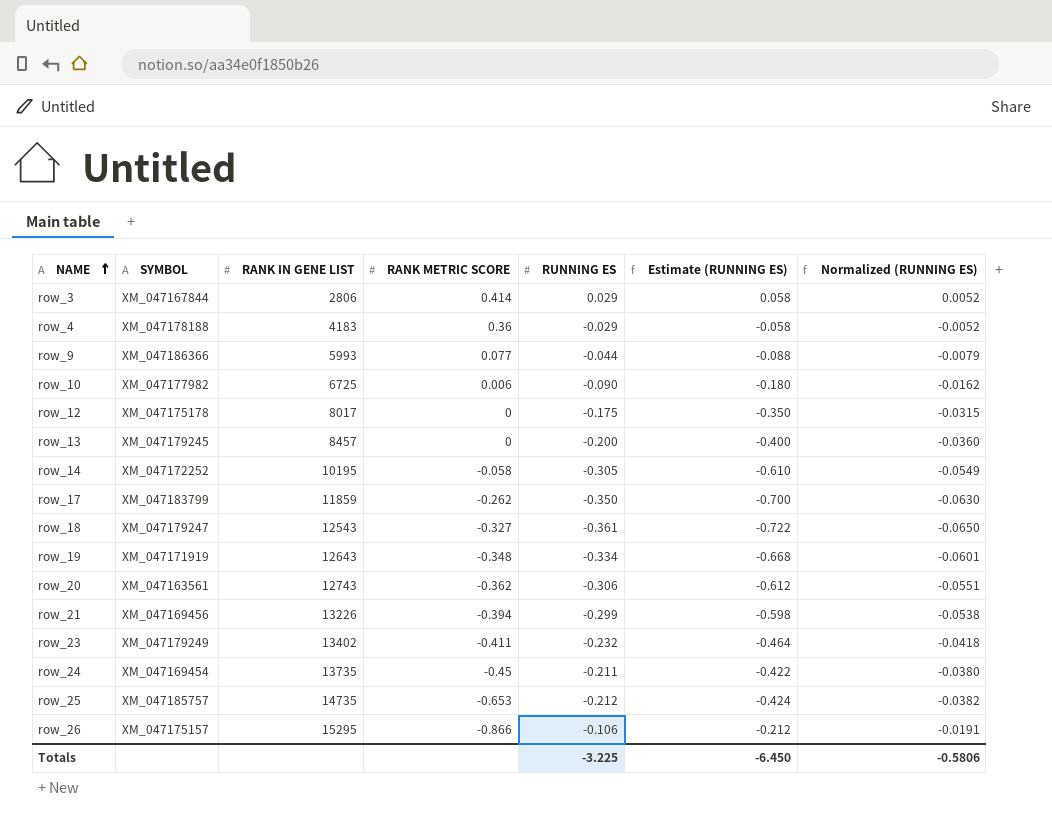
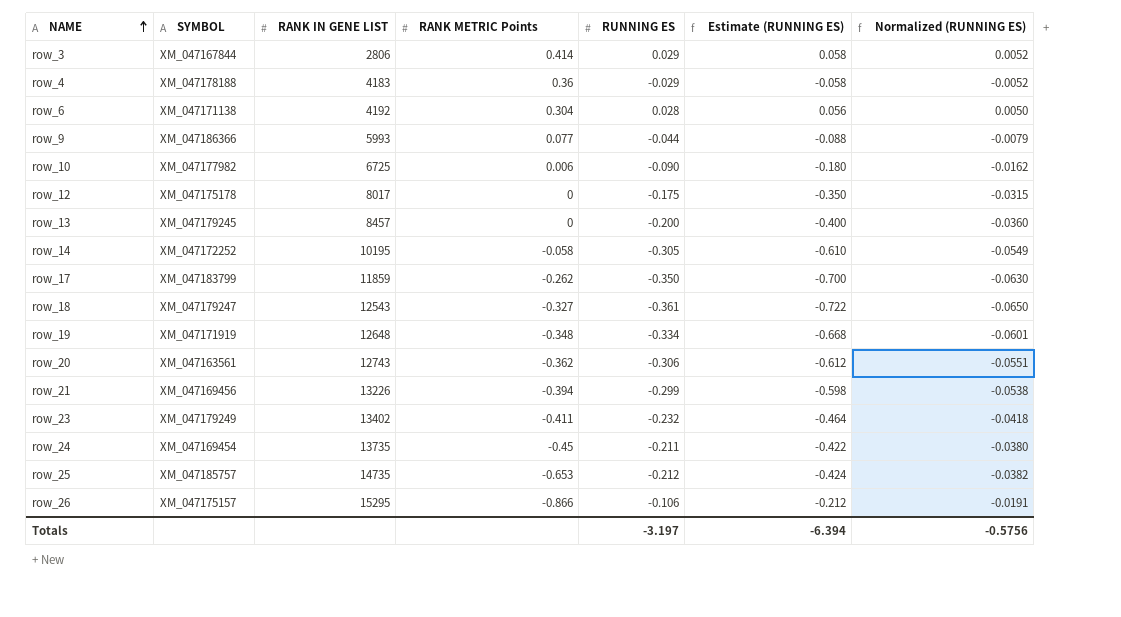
column name: RANK METRIC SCORE -> RANK METRIC Points
row row_6: none -> XM_047171138 | 4192 | 0.304 | 0.028 | 0.056 | 0.0050
row_19 | RANK IN GENE LIST: 12643 -> 12648
Totals | RUNNING ES: -3.225 -> -3.197
Totals | Estimate (RUNNING ES): -6.450 -> -6.394
Totals | Normalized (RUNNING ES): -0.5806 -> -0.5756

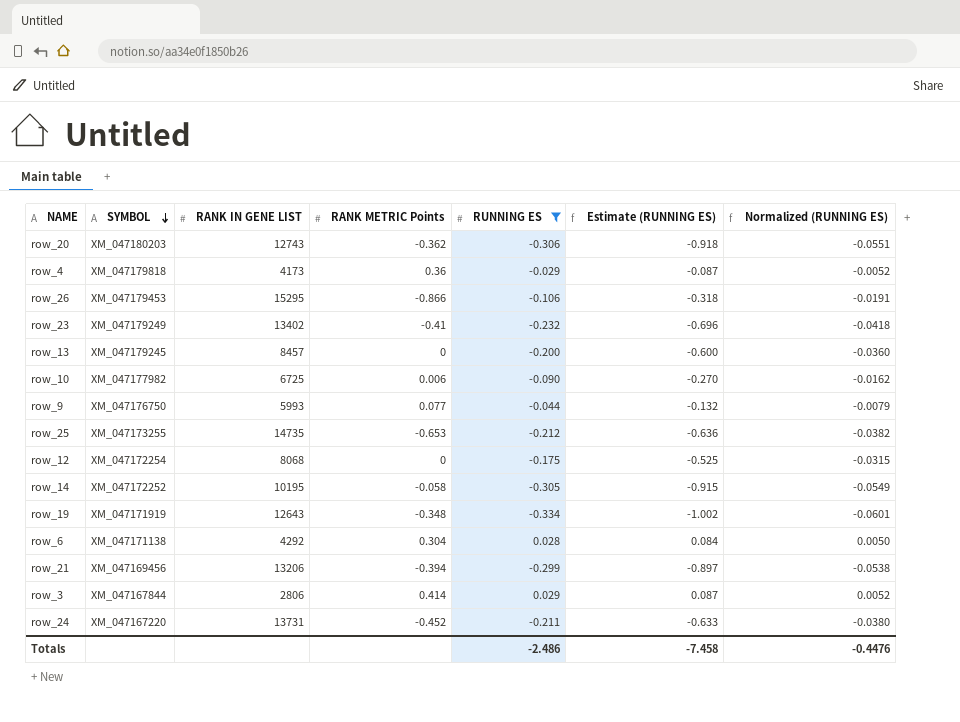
filter: none -> RUNNING ES >= -0.334
row order: NAME ascending -> SYMBOL descending
column Estimate (RUNNING ES) | formula: [RUNNING ES] * 2 -> [RUNNING ES] * 3
row_20 | SYMBOL: XM_047163561 -> XM_047180203
row_4 | SYMBOL: XM_047178188 -> XM_047179818
row_4 | RANK IN GENE LIST: 4183 -> 4173
row_26 | SYMBOL: XM_047175157 -> XM_047179453
row_23 | RANK METRIC Points: -0.411 -> -0.41
row_9 | SYMBOL: XM_047186366 -> XM_047176750
row_25 | SYMBOL: XM_047185757 -> XM_047173255
row_12 | SYMBOL: XM_047175178 -> XM_047172254
row_12 | RANK IN GENE LIST: 8017 -> 8068
row_19 | RANK IN GENE LIST: 12648 -> 12643
row_6 | RANK IN GENE LIST: 4192 -> 4292
row_21 | RANK IN GENE LIST: 13226 -> 13206
row_24 | SYMBOL: XM_047169454 -> XM_047167220
row_24 | RANK IN GENE LIST: 13735 -> 13731
row_24 | RANK METRIC Points: -0.45 -> -0.452
Totals | RUNNING ES: -3.197 -> -2.486
Totals | Estimate (RUNNING ES): -6.394 -> -7.458
Totals | Normalized (RUNNING ES): -0.5756 -> -0.4476

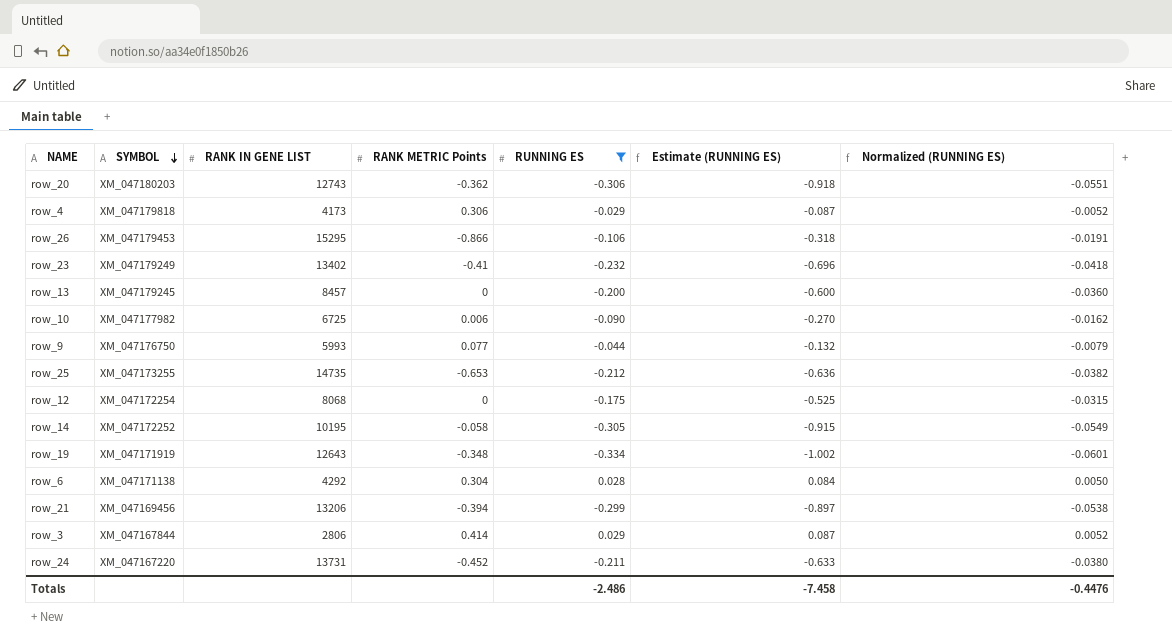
row_4 | RANK METRIC Points: 0.36 -> 0.306

